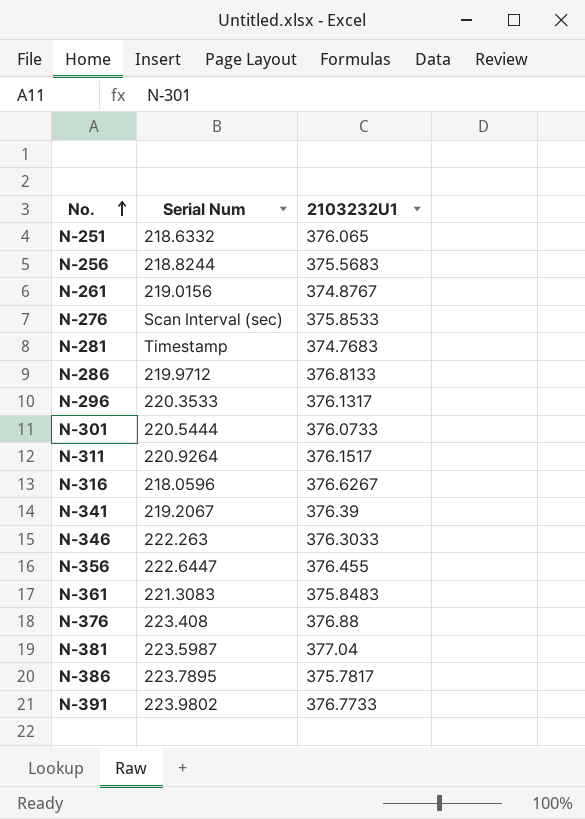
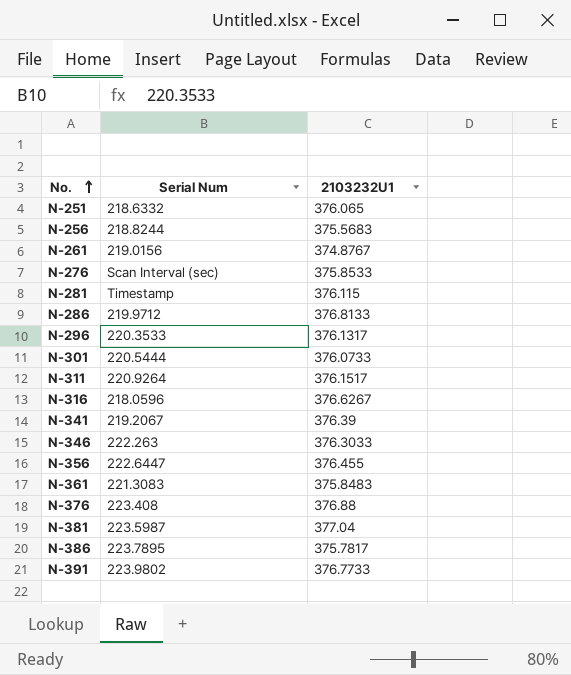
N-281 | 2103232U1: 374.7683 -> 376.115

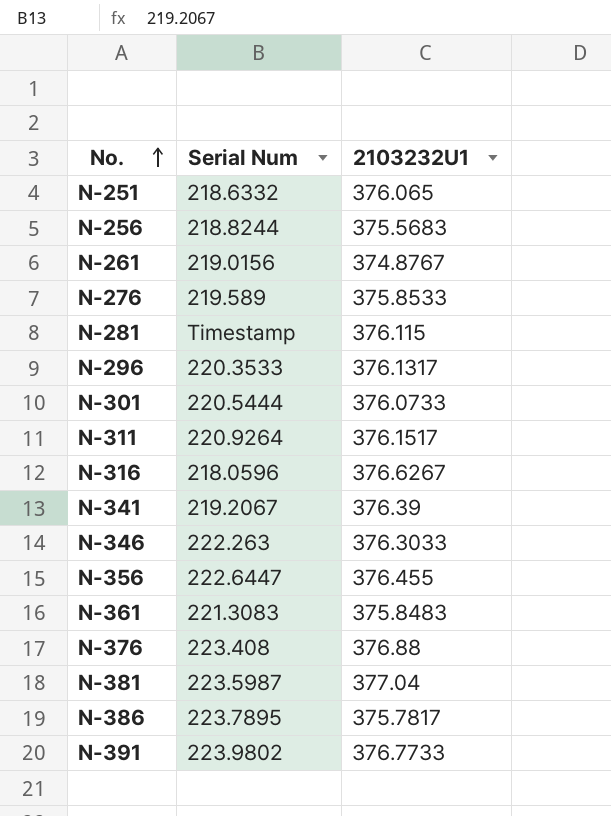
row N-286: 219.9712 | 376.8133 -> none
N-276 | Serial Num: Scan Interval (sec) -> 219.589

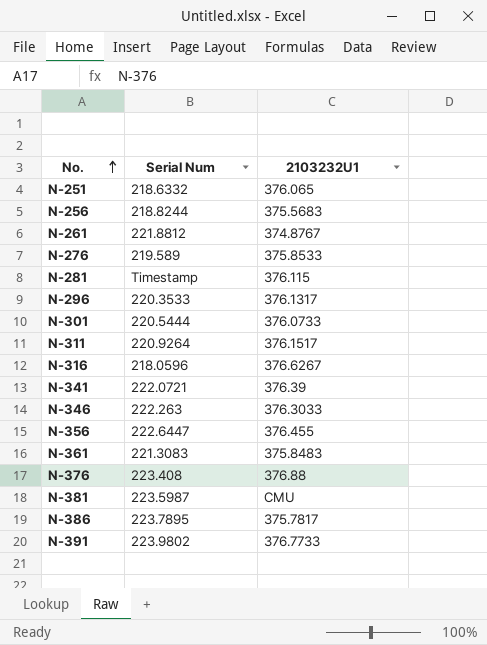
N-261 | Serial Num: 219.0156 -> 221.8812
N-341 | Serial Num: 219.2067 -> 222.0721
N-381 | 2103232U1: 377.04 -> CMU

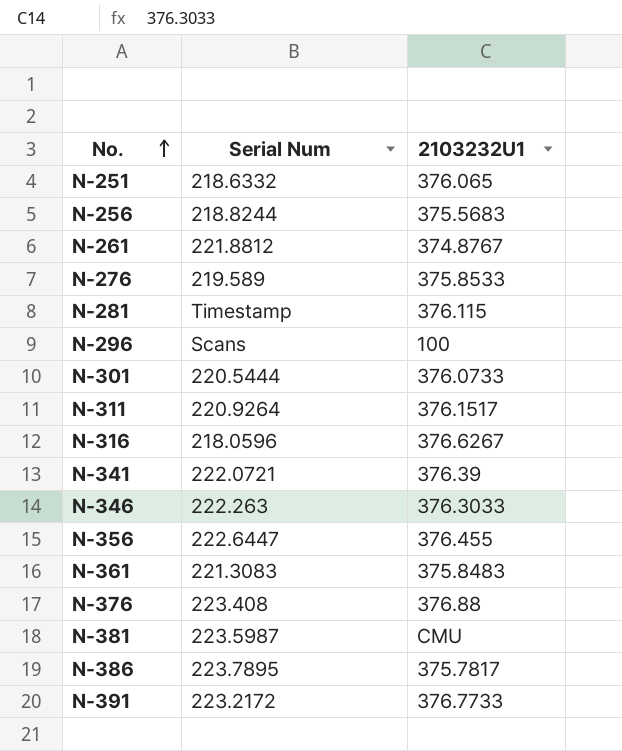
N-296 | Serial Num: 220.3533 -> Scans
N-296 | 2103232U1: 376.1317 -> 100
N-391 | Serial Num: 223.9802 -> 223.2172

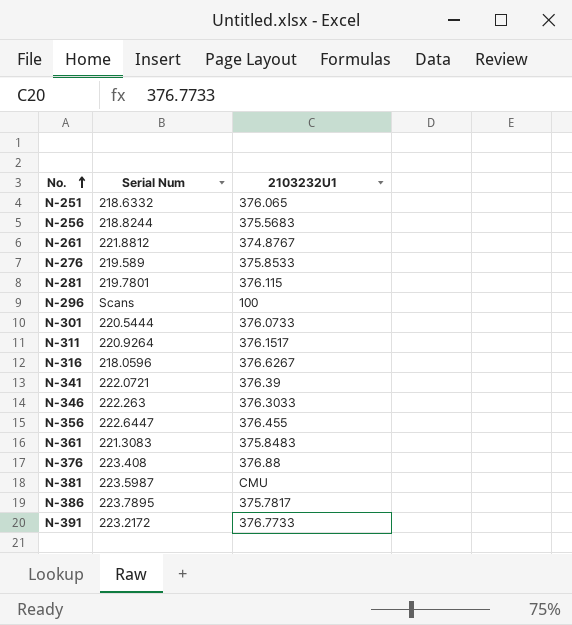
N-281 | Serial Num: Timestamp -> 219.7801

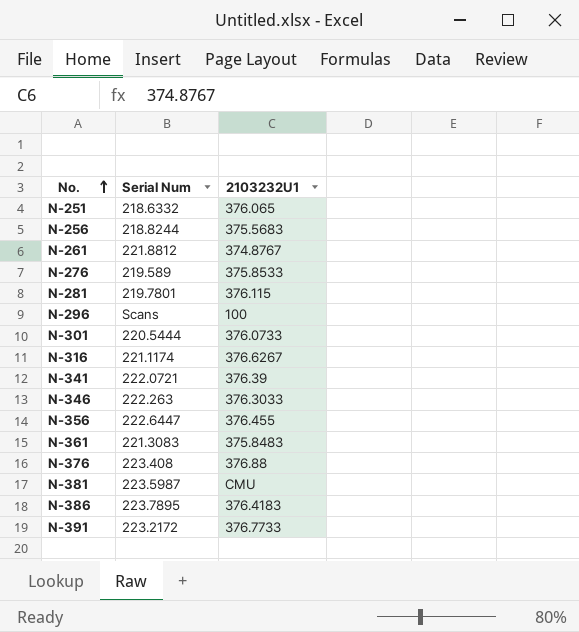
row N-311: 220.9264 | 376.1517 -> none
N-316 | Serial Num: 218.0596 -> 221.1174
N-386 | 2103232U1: 375.7817 -> 376.4183

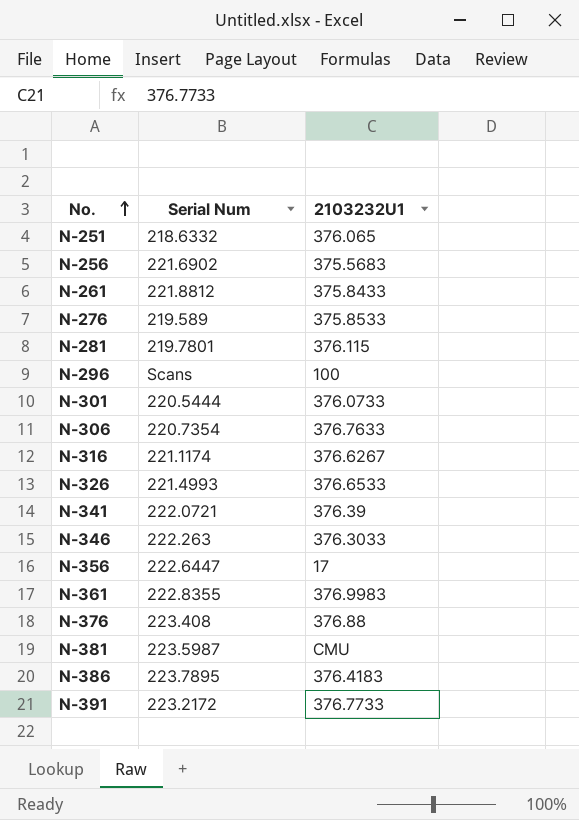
N-256 | Serial Num: 218.8244 -> 221.6902
N-261 | 2103232U1: 374.8767 -> 375.8433
row N-306: none -> 220.7354 | 376.7633
row N-326: none -> 221.4993 | 376.6533
N-356 | 2103232U1: 376.455 -> 17
N-361 | Serial Num: 221.3083 -> 222.8355
N-361 | 2103232U1: 375.8483 -> 376.9983

